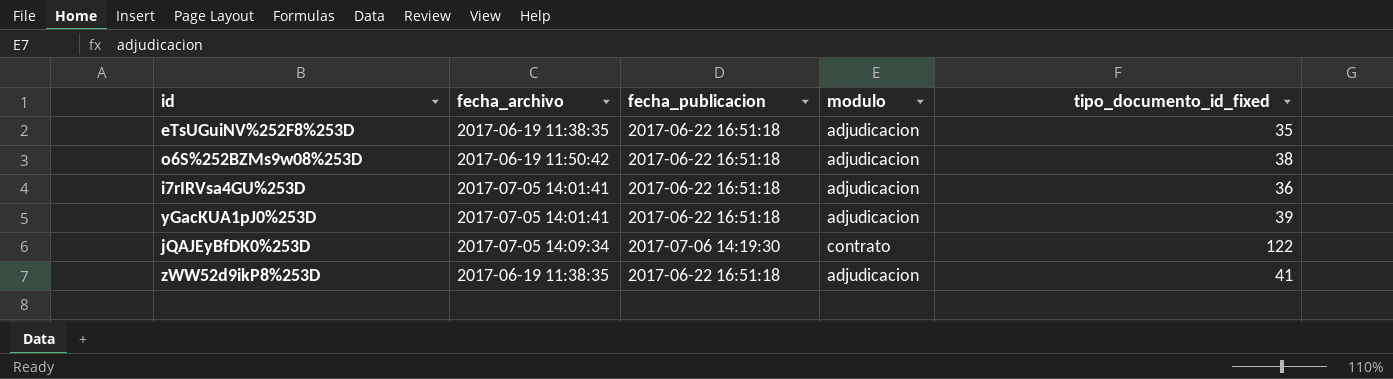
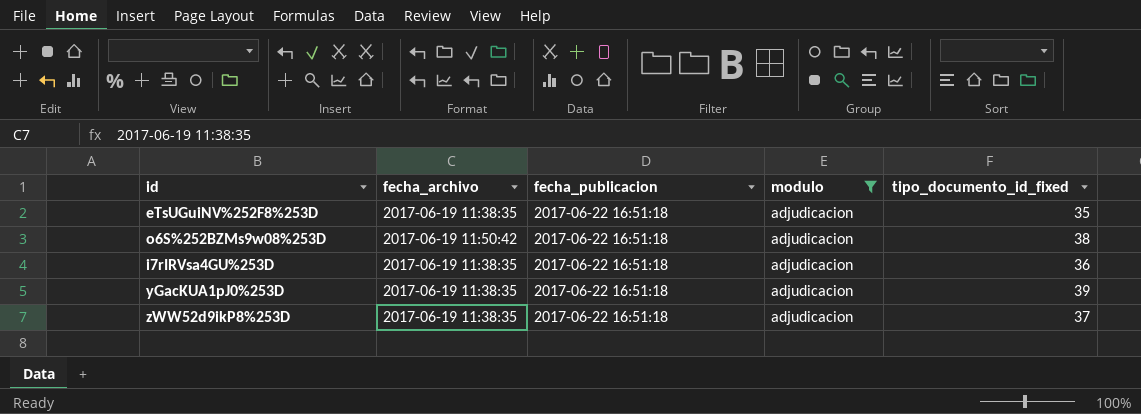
filter: none -> modulo = adjudicacion
i7rIRVsa4GU%253D | fecha_archivo: 2017-07-05 14:01:41 -> 2017-06-19 11:38:35
yGacKUA1pJ0%253D | fecha_archivo: 2017-07-05 14:01:41 -> 2017-06-19 11:38:35
zWW52d9ikP8%253D | tipo_documento_id_fixed: 41 -> 37

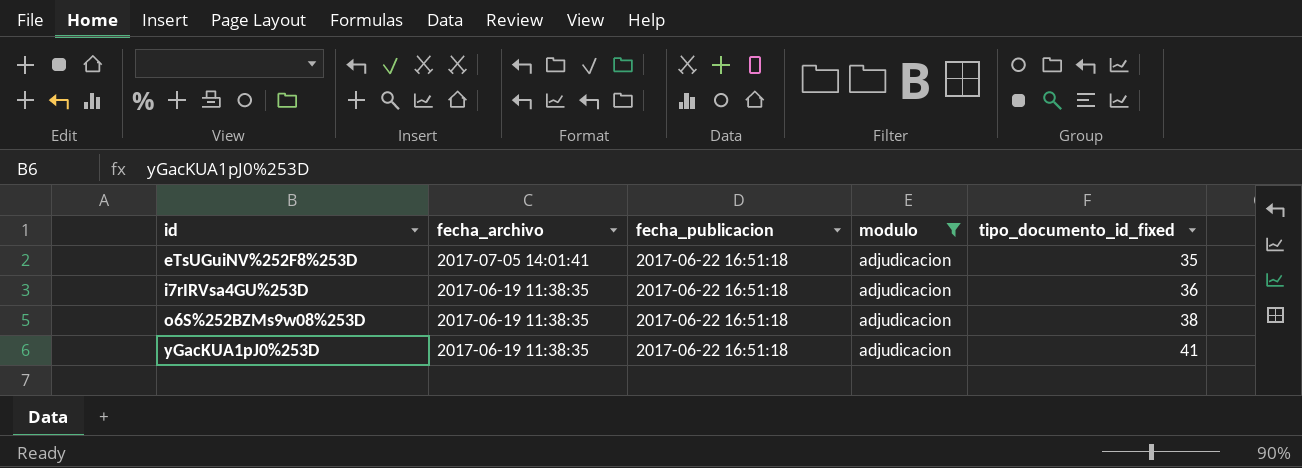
row order: none -> id ascending
row zWW52d9ikP8%253D: 2017-06-19 11:38:35 | 2017-06-22 16:51:18 | adjudicacion | 37 -> none
eTsUGuiNV%252F8%253D | fecha_archivo: 2017-06-19 11:38:35 -> 2017-07-05 14:01:41
o6S%252BZMs9w08%253D | fecha_archivo: 2017-06-19 11:50:42 -> 2017-06-19 11:38:35
yGacKUA1pJ0%253D | tipo_documento_id_fixed: 39 -> 41

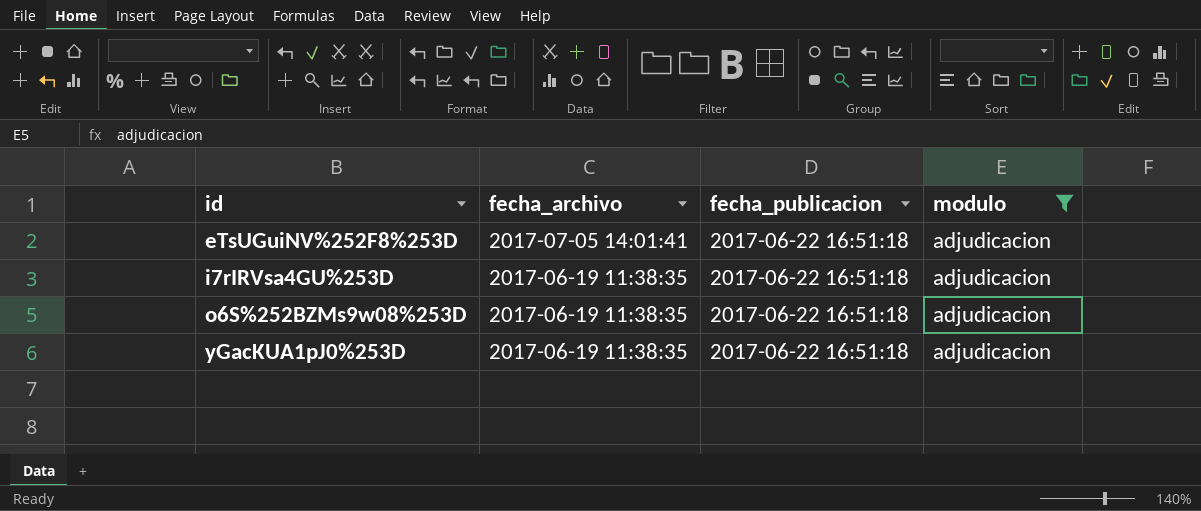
column tipo_documento_id_fixed | position: 5 -> none

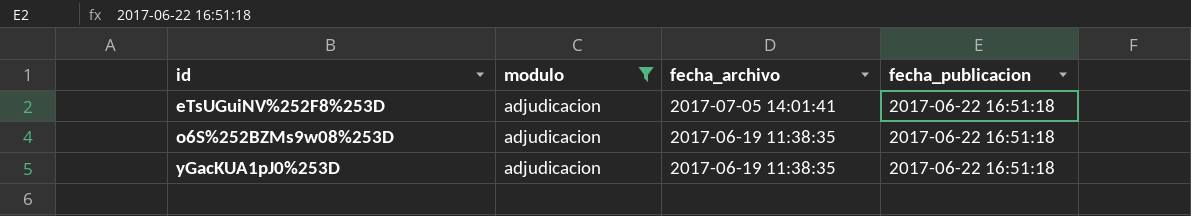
column modulo | position: 4 -> 2
row i7rIRVsa4GU%253D: 2017-06-19 11:38:35 | 2017-06-22 16:51:18 | adjudicacion -> none

